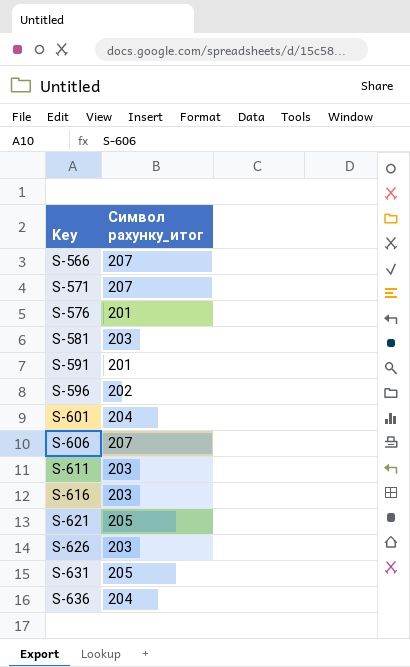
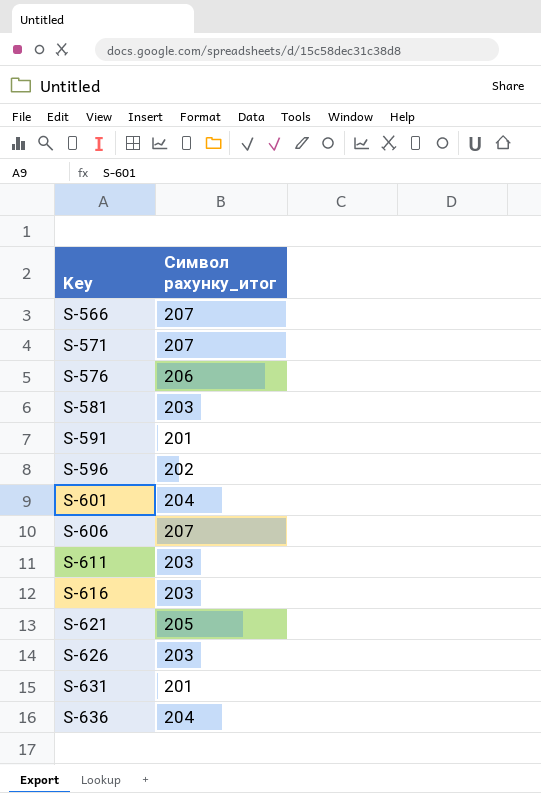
S-576 | Символ рахунку_итог: 201 -> 206
S-631 | Символ рахунку_итог: 205 -> 201

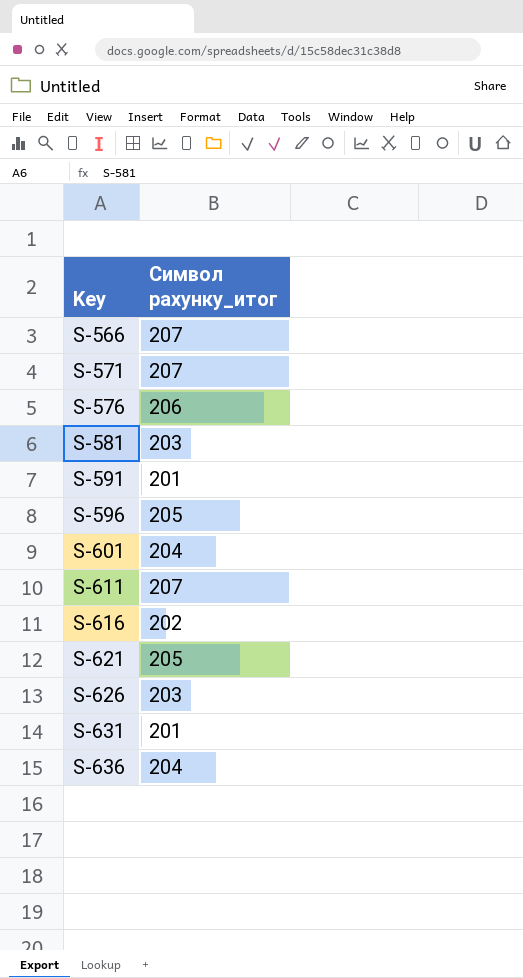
row S-606: 207 -> none
S-596 | Символ рахунку_итог: 202 -> 205
S-611 | Символ рахунку_итог: 203 -> 207
S-616 | Символ рахунку_итог: 203 -> 202

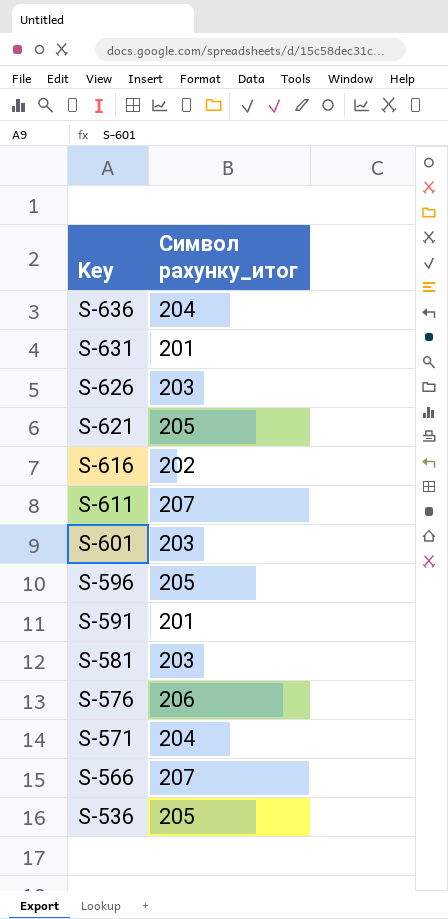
row order: Key ascending -> Key descending
S-601 | Символ рахунку_итог: 204 -> 203
S-571 | Символ рахунку_итог: 207 -> 204
row S-536: none -> 205

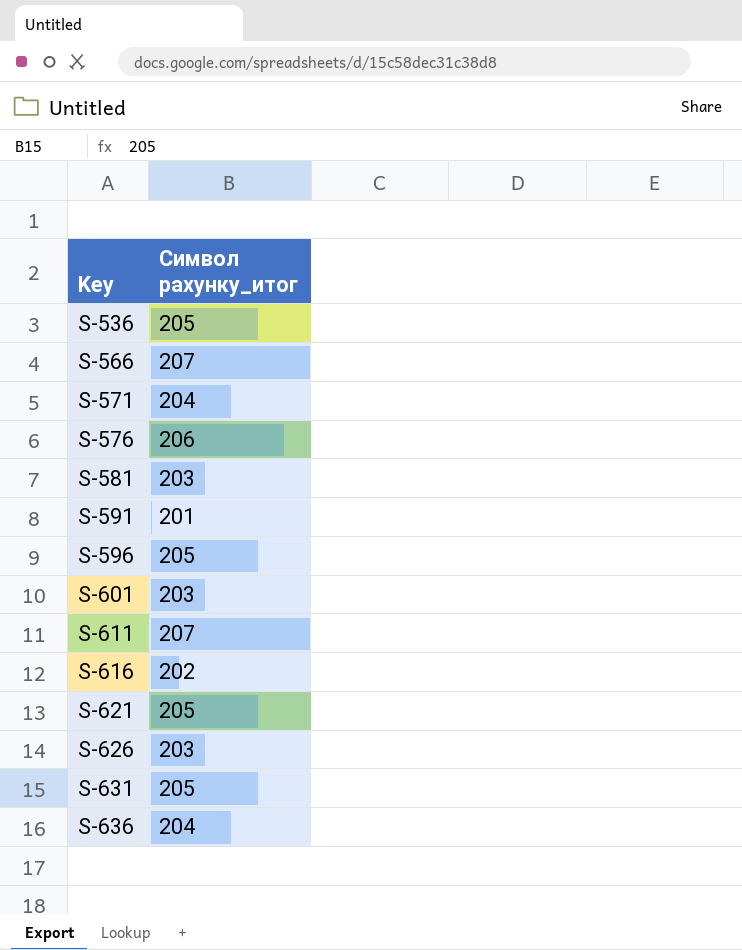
row order: Key descending -> Key ascending
S-631 | Символ рахунку_итог: 201 -> 205

